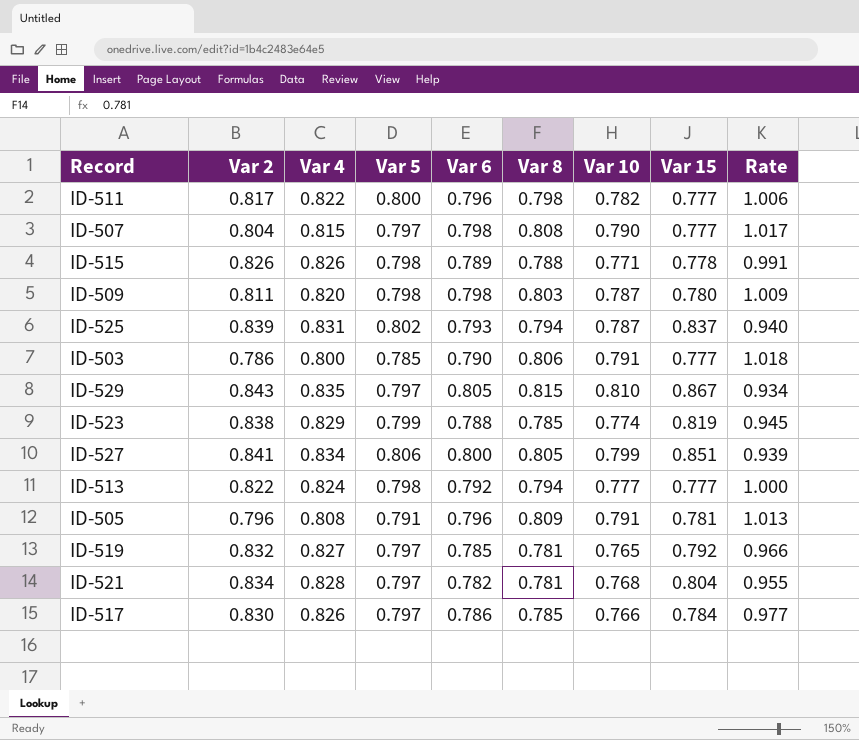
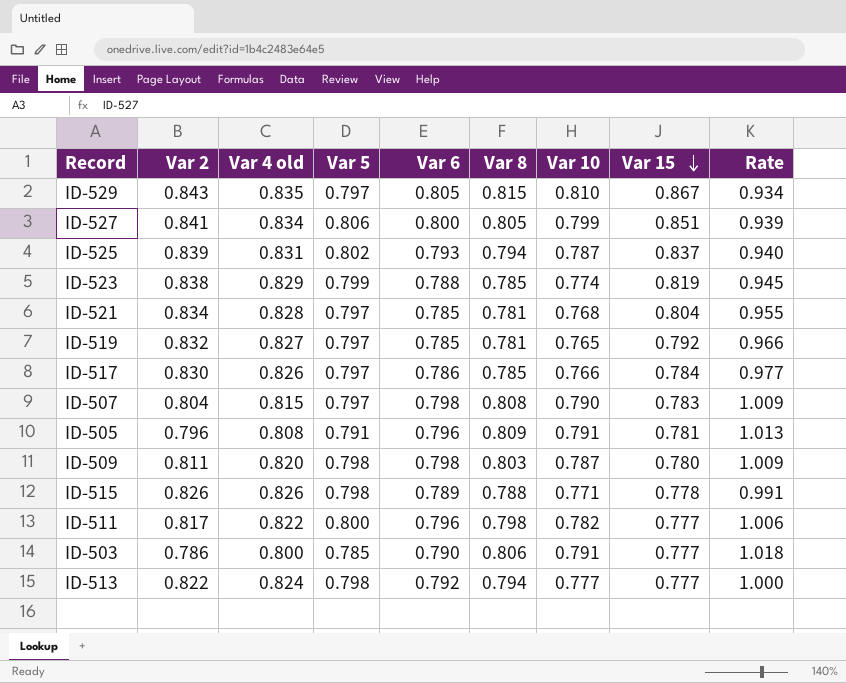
row order: none -> Var 15 descending
column name: Var 4 -> Var 4 old
ID-521 | Var 6: 0.782 -> 0.785
ID-507 | Var 15: 0.777 -> 0.783
ID-507 | Rate: 1.017 -> 1.009

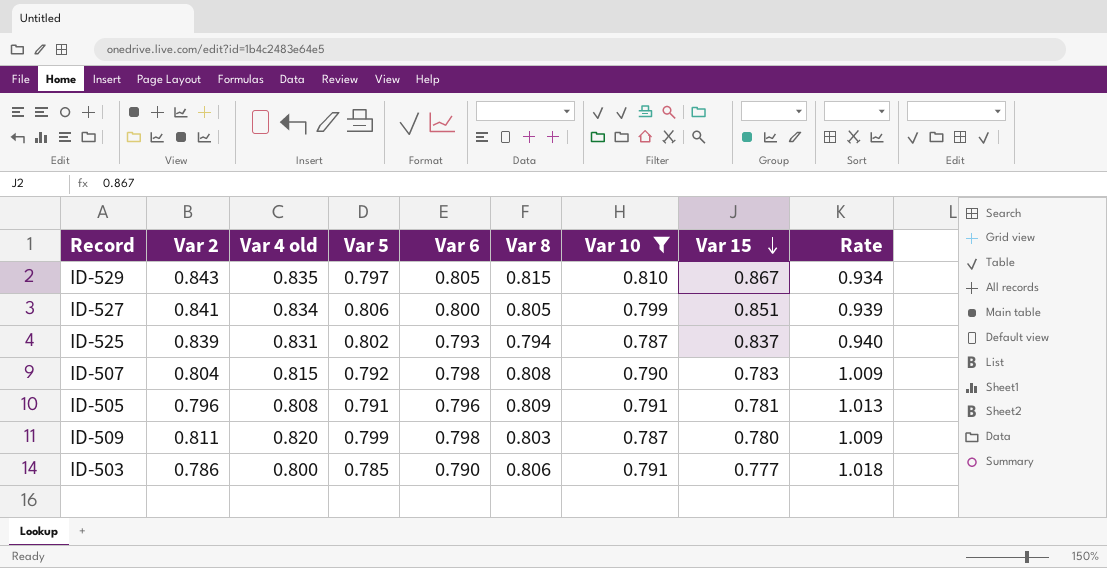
filter: none -> Var 10 >= 0.787
ID-507 | Var 5: 0.797 -> 0.792
ID-509 | Var 5: 0.798 -> 0.799

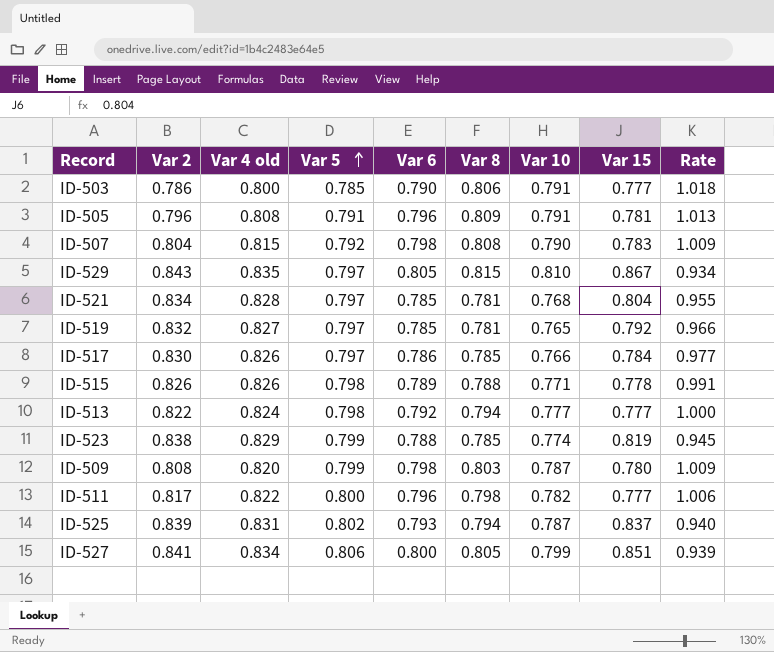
filter: Var 10 >= 0.787 -> none
row order: Var 15 descending -> Var 5 ascending
ID-509 | Var 2: 0.811 -> 0.808

